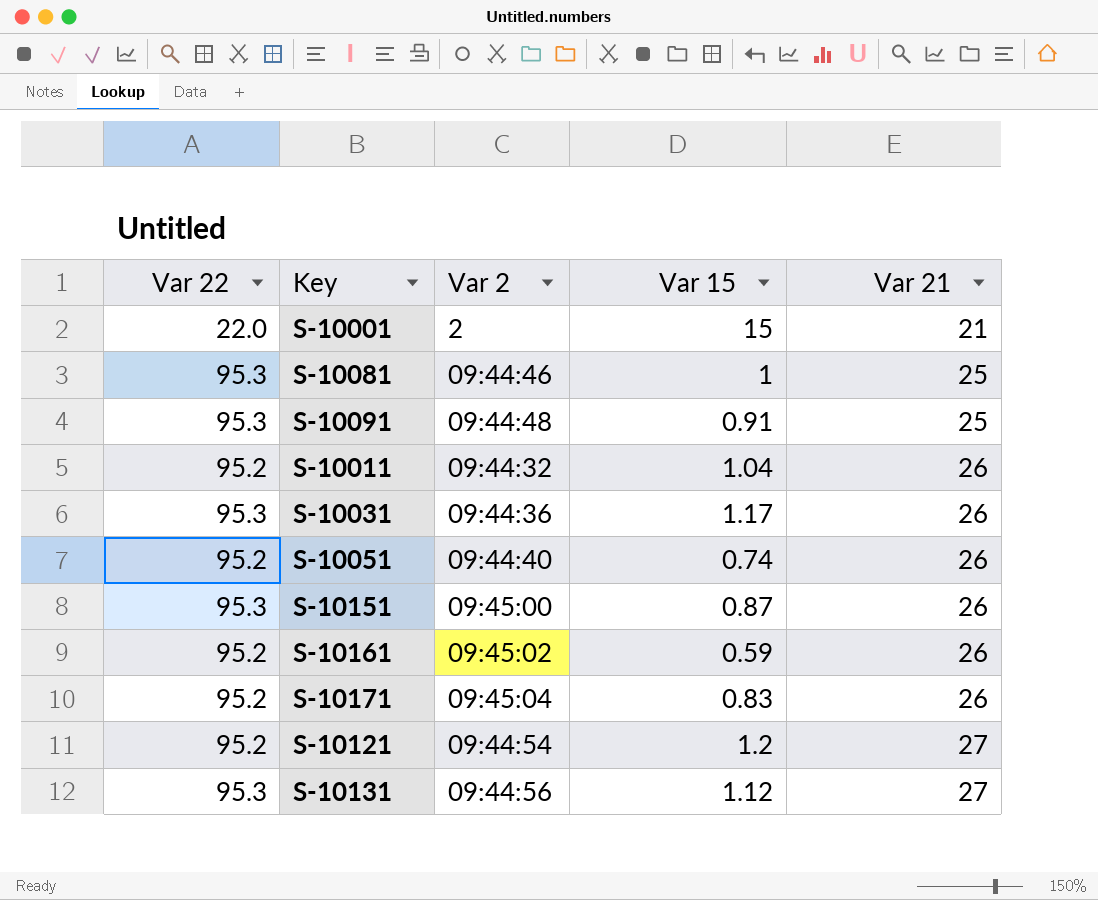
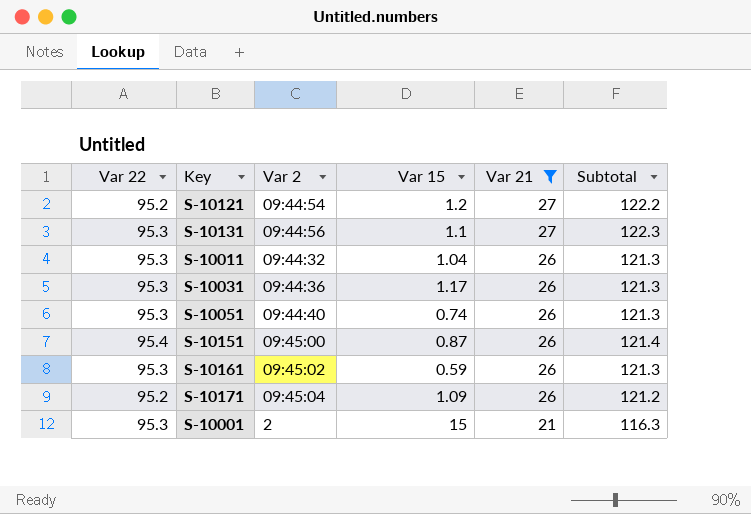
filter: none -> Var 21 != 25
row order: Var 21 ascending -> Var 21 descending
column Subtotal | formula: none -> [Var 22] + [Var 21]
S-10131 | Var 15: 1.12 -> 1.1
S-10011 | Var 22: 95.2 -> 95.3
S-10051 | Var 22: 95.2 -> 95.3
S-10151 | Var 22: 95.3 -> 95.4
S-10161 | Var 22: 95.2 -> 95.3
S-10171 | Var 15: 0.83 -> 1.09
S-10001 | Var 22: 22.0 -> 95.3

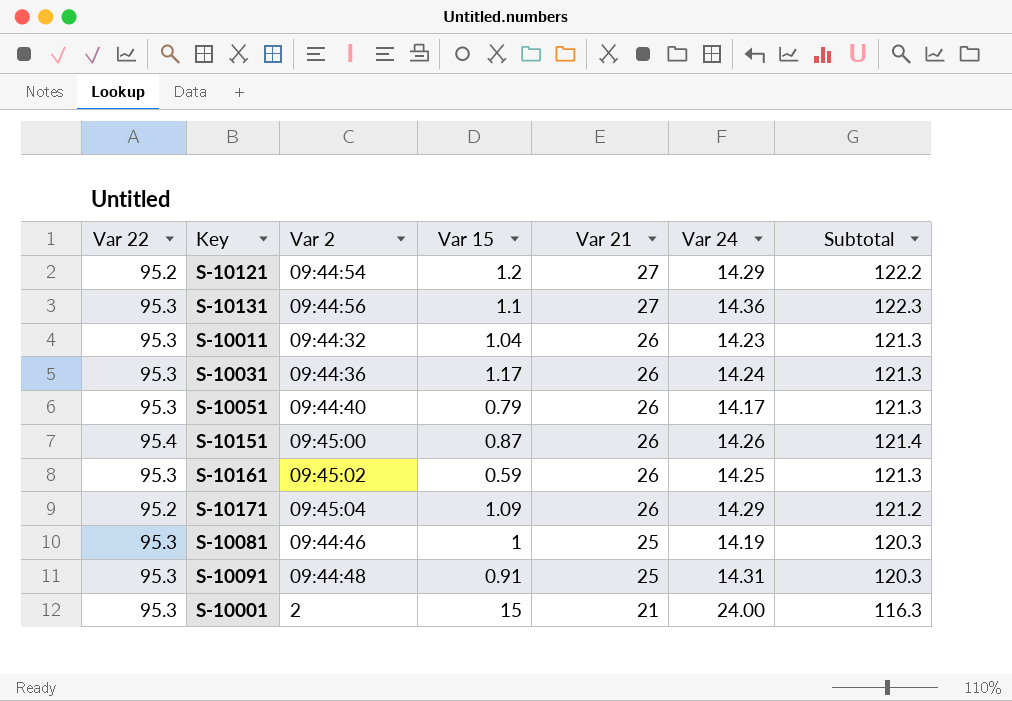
filter: Var 21 != 25 -> none
column Var 24 | position: none -> 6
S-10051 | Var 15: 0.74 -> 0.79

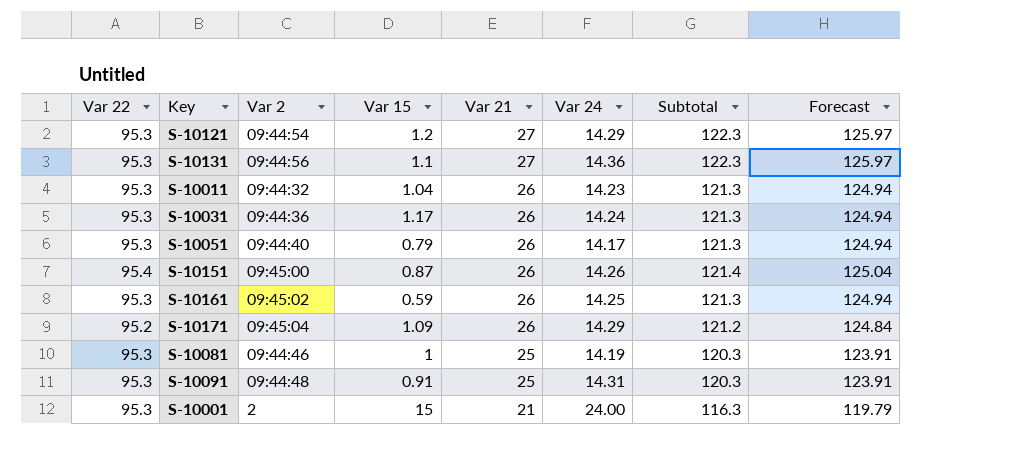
column Forecast | formula: none -> [Subtotal] * 1.03
S-10121 | Var 22: 95.2 -> 95.3
S-10121 | Subtotal: 122.2 -> 122.3

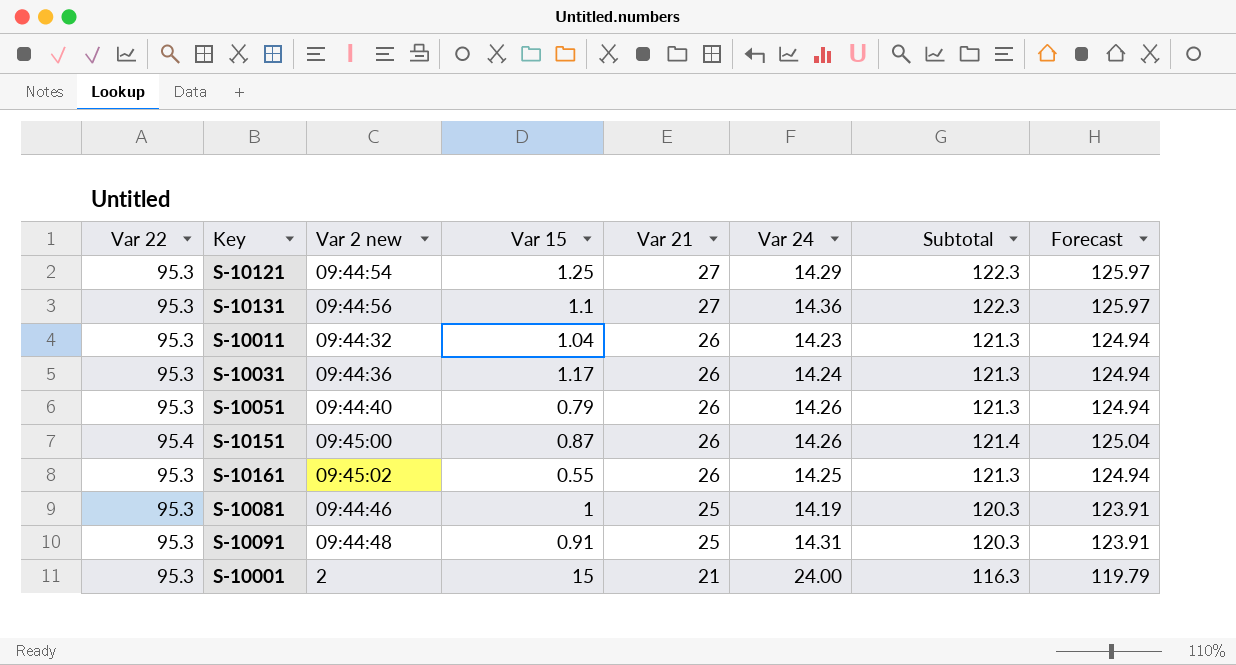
column name: Var 2 -> Var 2 new
row S-10171: 95.2 | 09:45:04 | 1.09 | 26 | 14.29 | 121.2 | 124.84 -> none
S-10121 | Var 15: 1.2 -> 1.25
S-10051 | Var 24: 14.17 -> 14.26
S-10161 | Var 15: 0.59 -> 0.55

